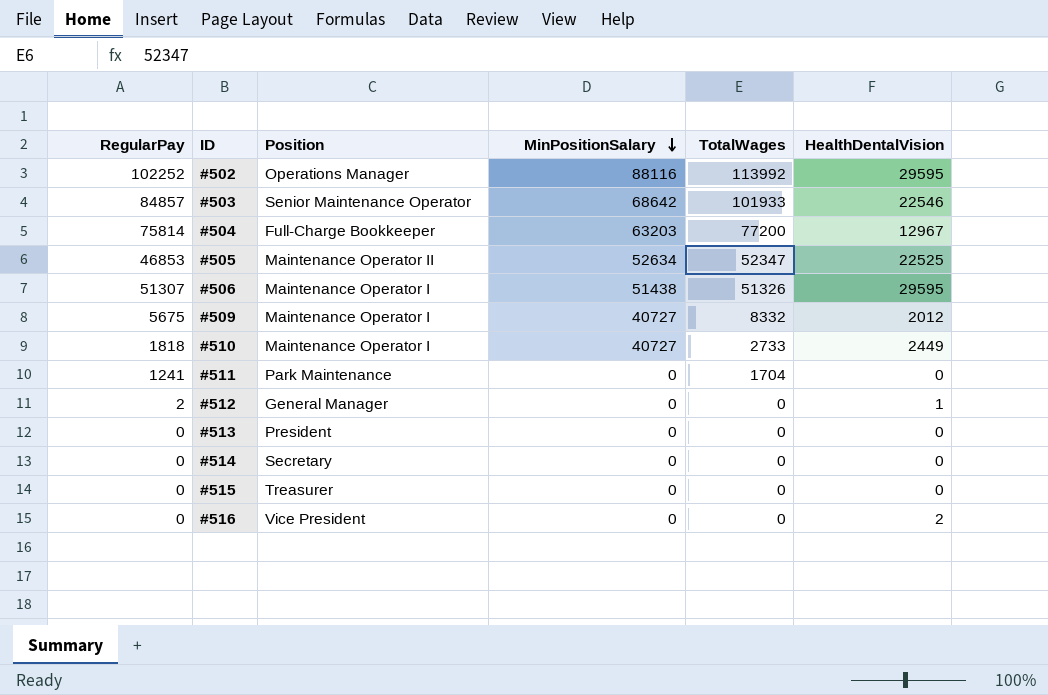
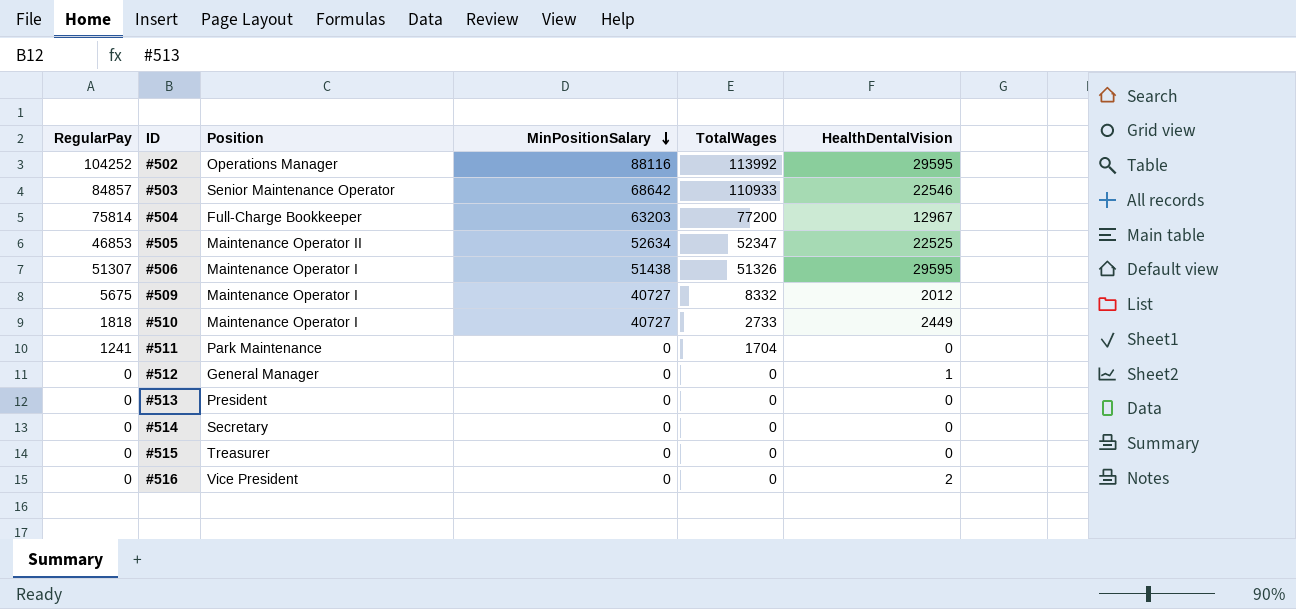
#502 | RegularPay: 102252 -> 104252
#503 | TotalWages: 101933 -> 110933
#512 | RegularPay: 2 -> 0

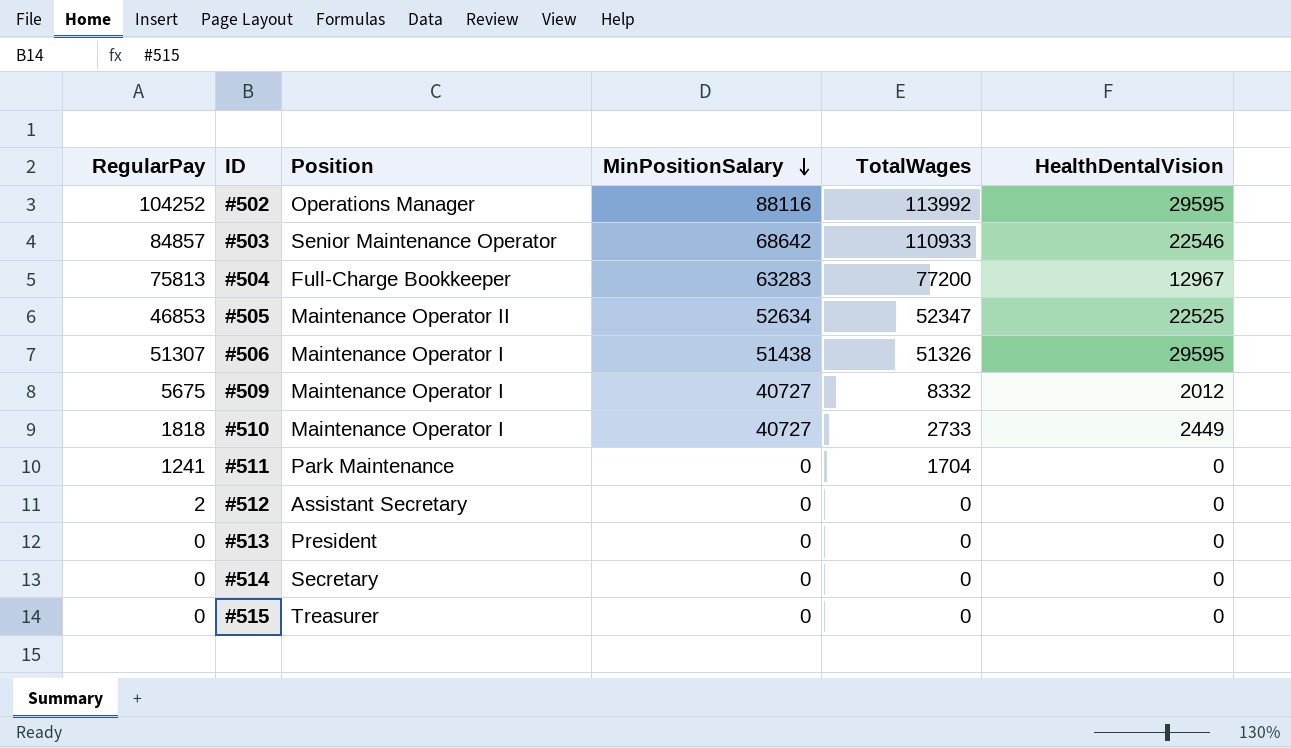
row #516: 0 | Vice President | 0 | 0 | 2 -> none
#504 | RegularPay: 75814 -> 75813
#504 | MinPositionSalary: 63203 -> 63283
#512 | RegularPay: 0 -> 2
#512 | Position: General Manager -> Assistant Secretary
#512 | HealthDentalVision: 1 -> 0

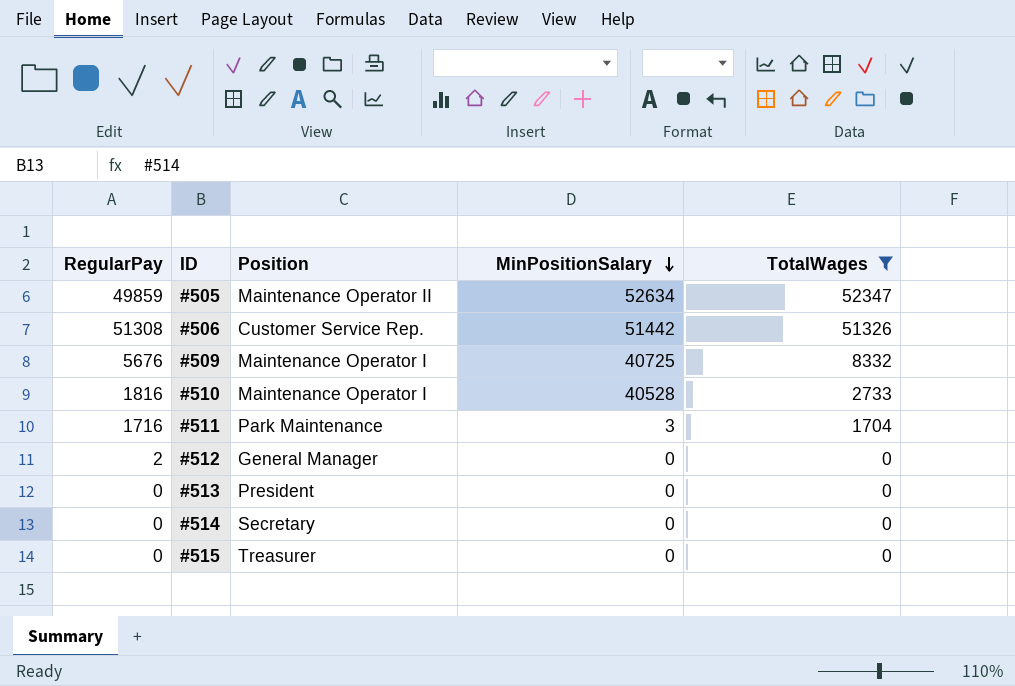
filter: none -> TotalWages <= 52347
column HealthDentalVision | position: 6 -> none
#505 | RegularPay: 46853 -> 49859
#506 | RegularPay: 51307 -> 51308
#506 | Position: Maintenance Operator I -> Customer Service Rep.
#506 | MinPositionSalary: 51438 -> 51442
#509 | RegularPay: 5675 -> 5676
#509 | MinPositionSalary: 40727 -> 40725
#510 | RegularPay: 1818 -> 1816
#510 | MinPositionSalary: 40727 -> 40528
#511 | RegularPay: 1241 -> 1716
#511 | MinPositionSalary: 0 -> 3
#512 | Position: Assistant Secretary -> General Manager

